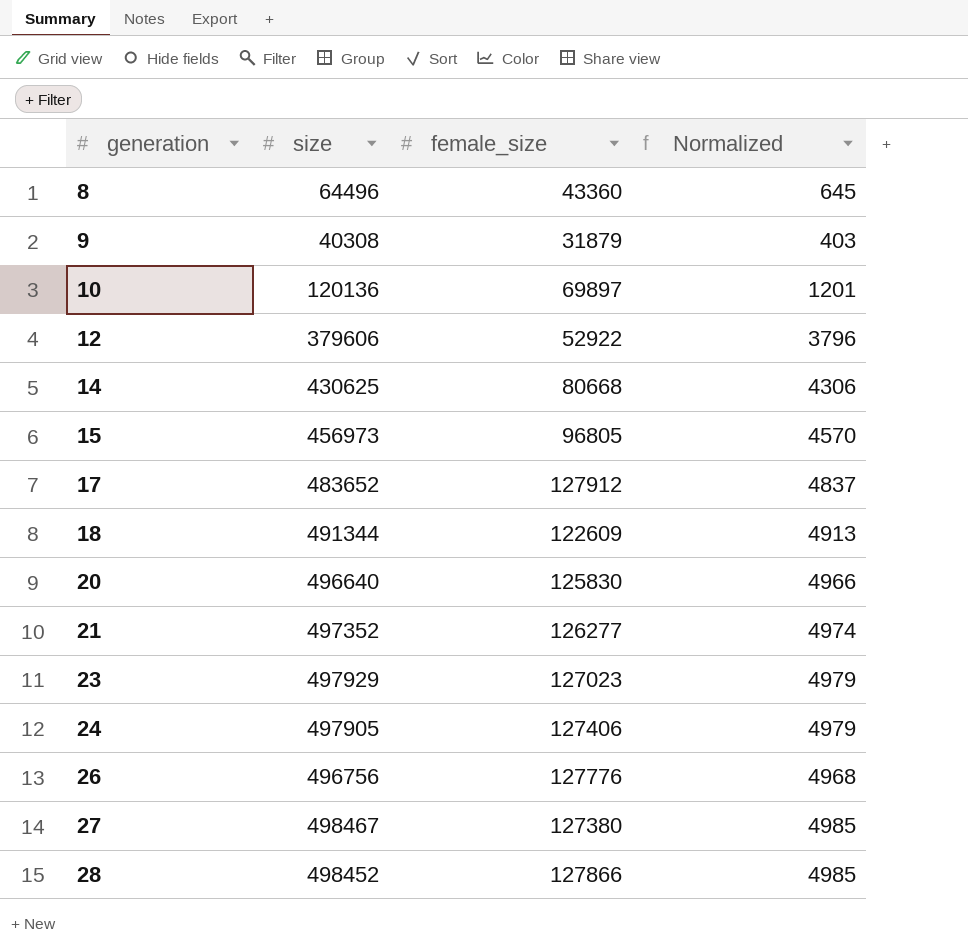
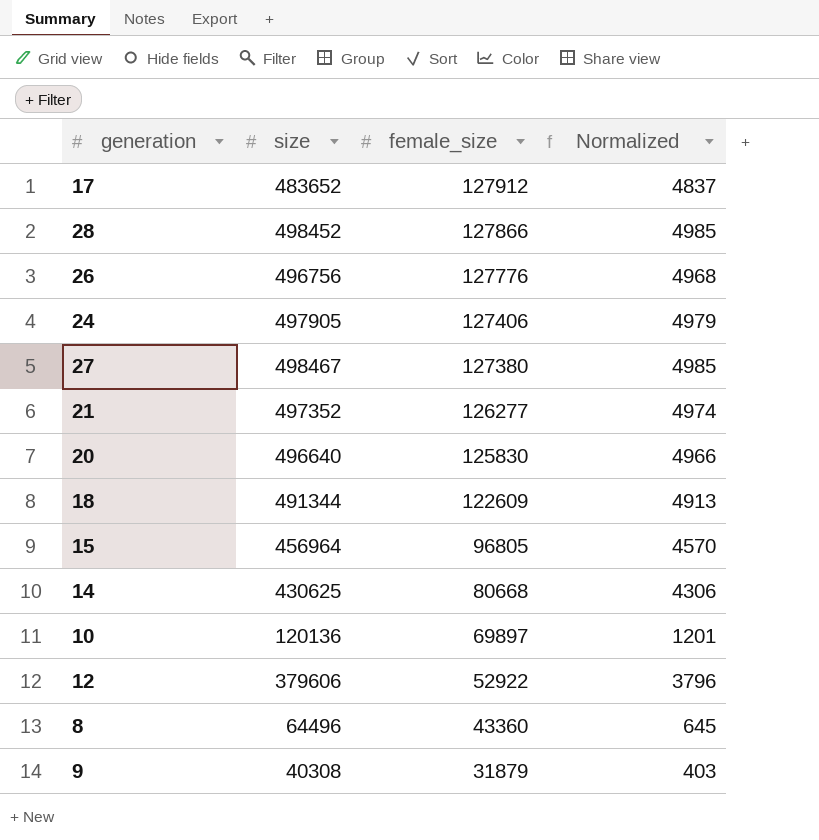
row order: generation ascending -> female_size descending
row 23: 497929 | 127023 | 4979 -> none
15 | size: 456973 -> 456964

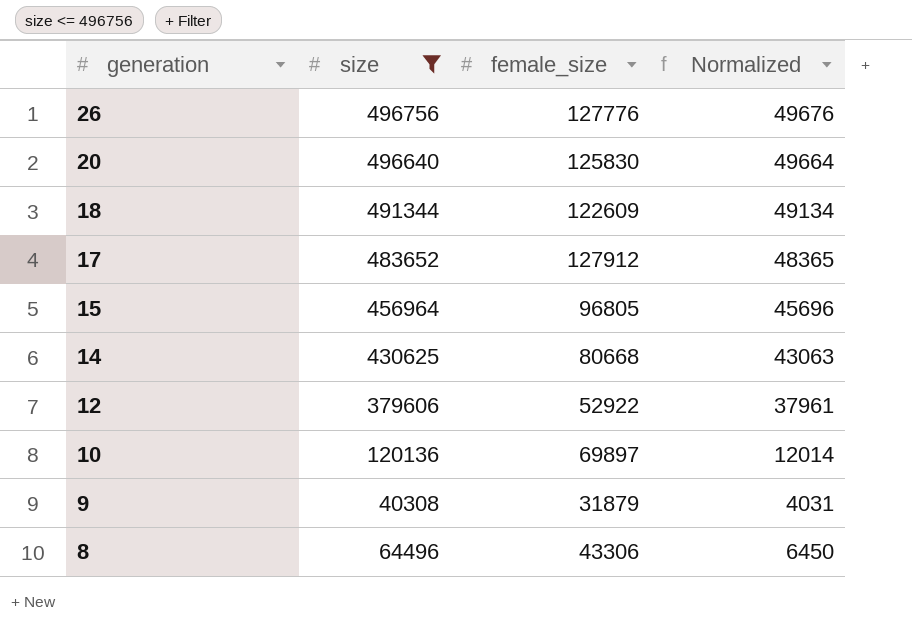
filter: none -> size <= 496756
row order: female_size descending -> generation descending
column Normalized | formula: [size] * 0.01 -> [size] * 0.1
8 | female_size: 43360 -> 43306

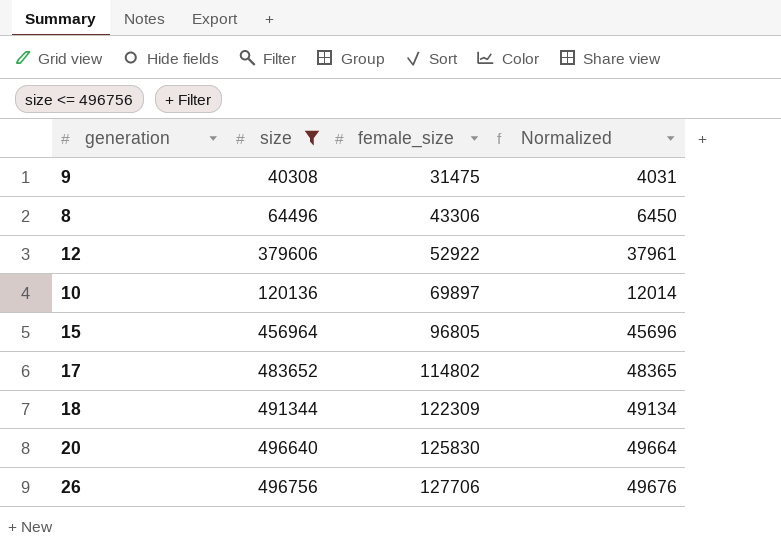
row order: generation descending -> female_size ascending
row 14: 430625 | 80668 | 43063 -> none
9 | female_size: 31879 -> 31475
17 | female_size: 127912 -> 114802
18 | female_size: 122609 -> 122309
26 | female_size: 127776 -> 127706

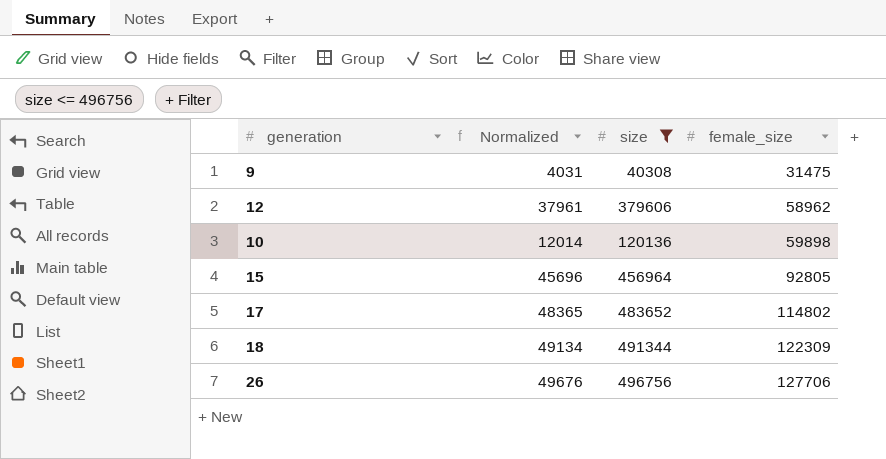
column Normalized | position: 4 -> 2
row 8: 64496 | 43306 | 6450 -> none
row 20: 496640 | 125830 | 49664 -> none
12 | female_size: 52922 -> 58962
10 | female_size: 69897 -> 59898
15 | female_size: 96805 -> 92805

